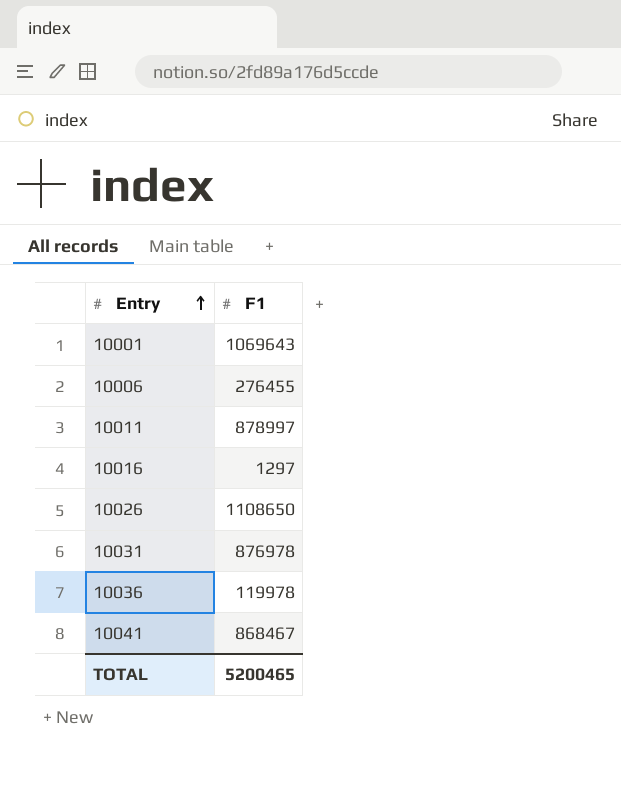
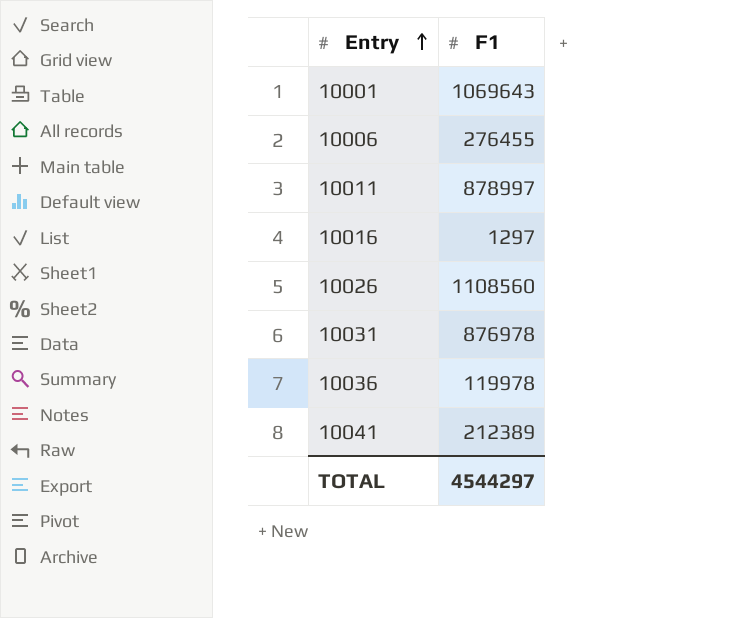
10026 | F1: 1108650 -> 1108560
10041 | F1: 868467 -> 212389
TOTAL | F1: 5200465 -> 4544297

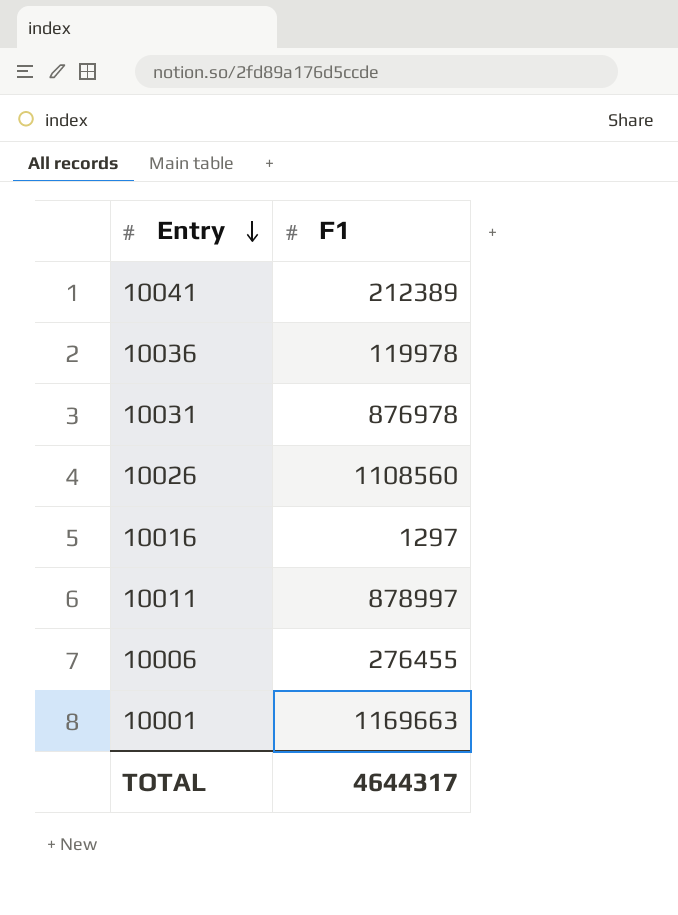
row order: Entry ascending -> Entry descending
10001 | F1: 1069643 -> 1169663
TOTAL | F1: 4544297 -> 4644317

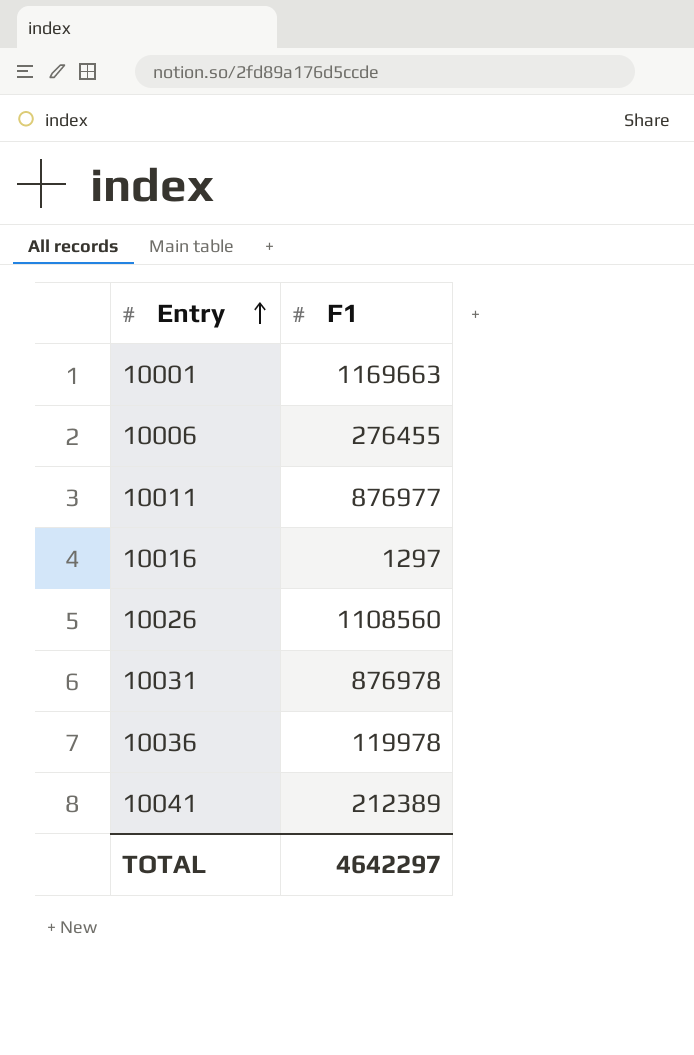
row order: Entry descending -> Entry ascending
10011 | F1: 878997 -> 876977
TOTAL | F1: 4644317 -> 4642297

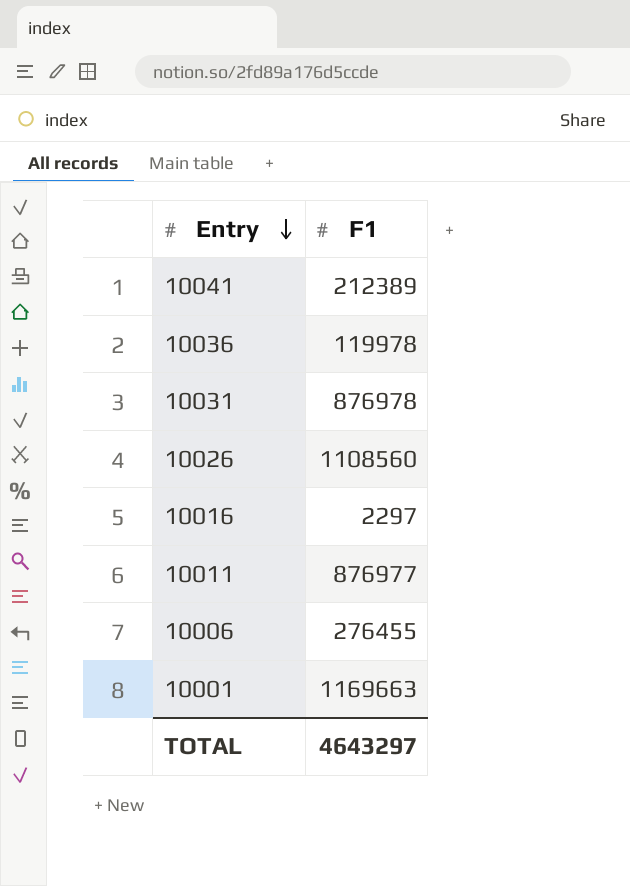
row order: Entry ascending -> Entry descending
10016 | F1: 1297 -> 2297
TOTAL | F1: 4642297 -> 4643297

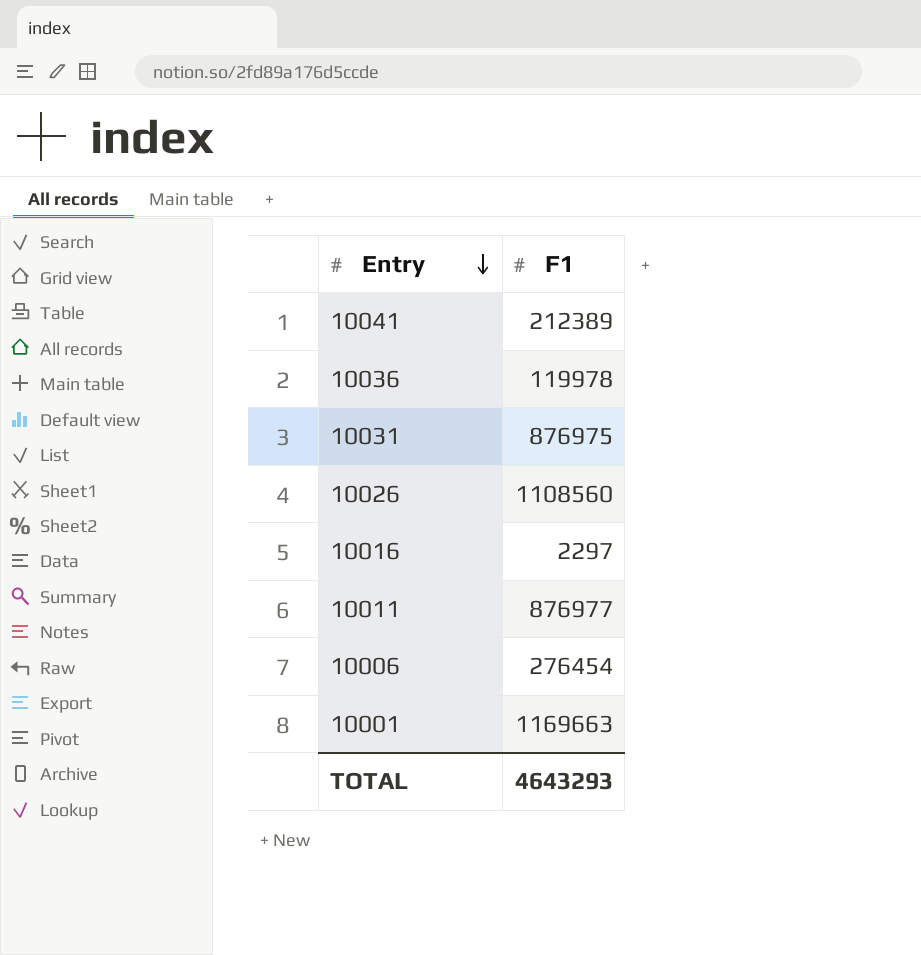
10031 | F1: 876978 -> 876975
10006 | F1: 276455 -> 276454
TOTAL | F1: 4643297 -> 4643293

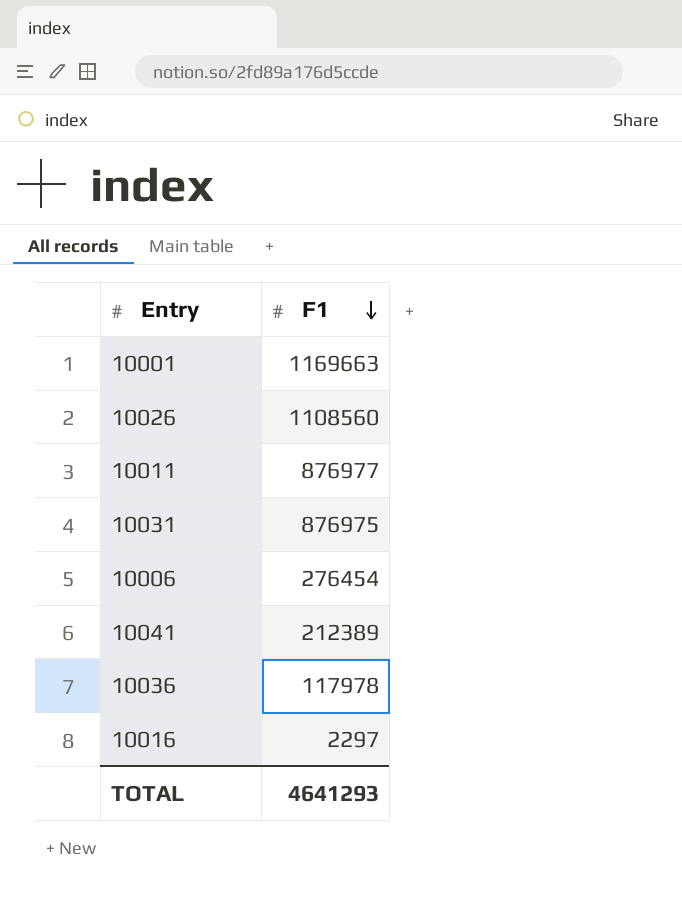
row order: Entry descending -> F1 descending
10036 | F1: 119978 -> 117978
TOTAL | F1: 4643293 -> 4641293

